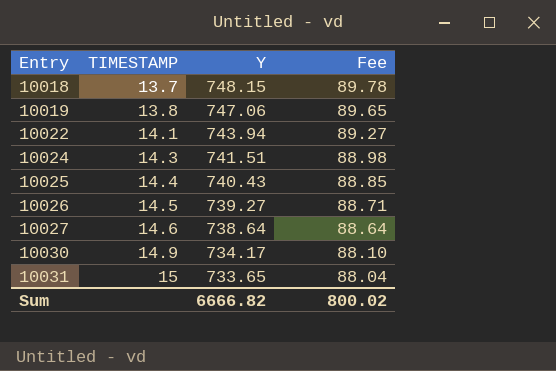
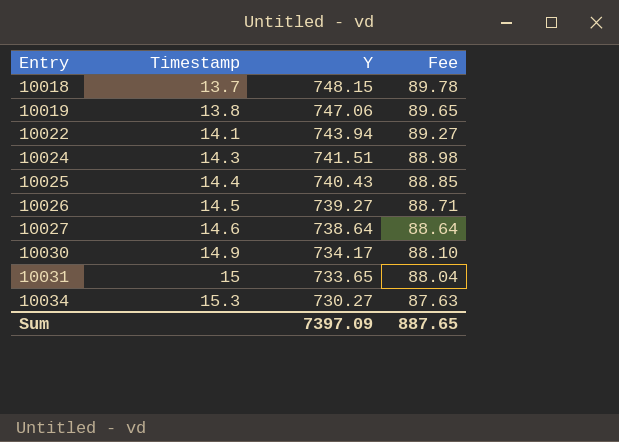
column name: TIMESTAMP -> Timestamp
row 10034: none -> 15.3 | 730.27 | 87.63
Sum | Y: 6666.82 -> 7397.09
Sum | Fee: 800.02 -> 887.65

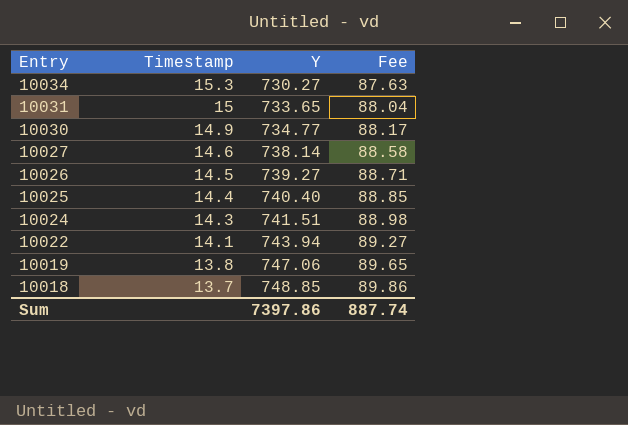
row order: Entry ascending -> Entry descending
10030 | Y: 734.17 -> 734.77
10030 | Fee: 88.10 -> 88.17
10027 | Y: 738.64 -> 738.14
10027 | Fee: 88.64 -> 88.58
10025 | Y: 740.43 -> 740.40
10018 | Y: 748.15 -> 748.85
10018 | Fee: 89.78 -> 89.86
Sum | Y: 7397.09 -> 7397.86
Sum | Fee: 887.65 -> 887.74

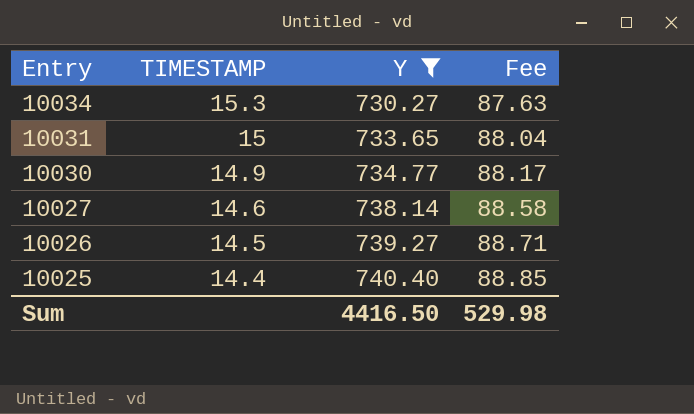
filter: none -> Y <= 740.40
column name: Timestamp -> TIMESTAMP
Sum | Y: 7397.86 -> 4416.50
Sum | Fee: 887.74 -> 529.98

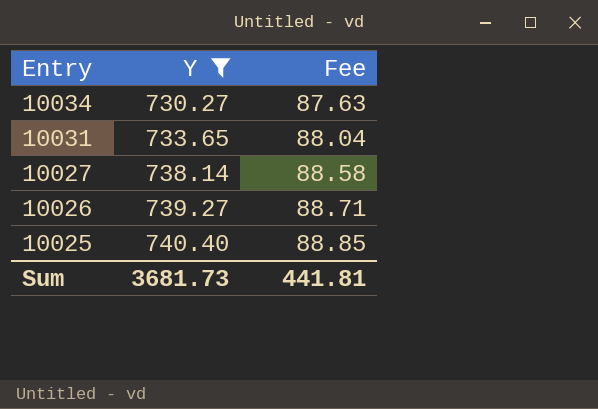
column TIMESTAMP | position: 2 -> none
row 10030: 14.9 | 734.77 | 88.17 -> none
Sum | Y: 4416.50 -> 3681.73
Sum | Fee: 529.98 -> 441.81

